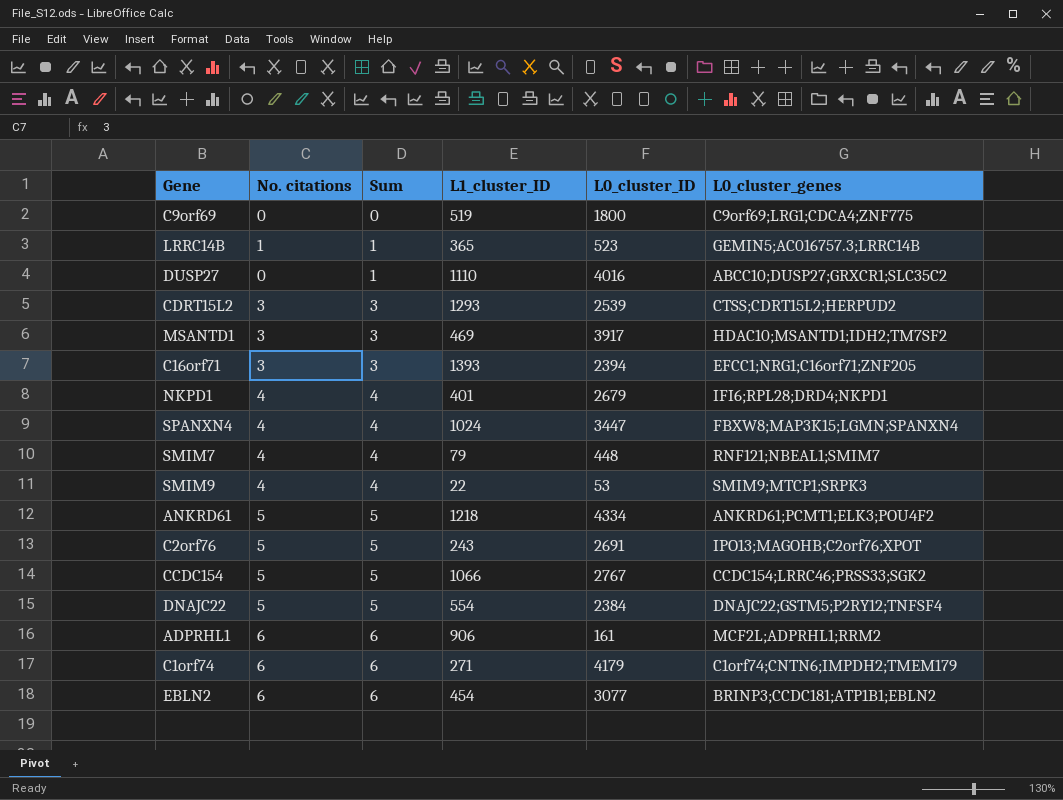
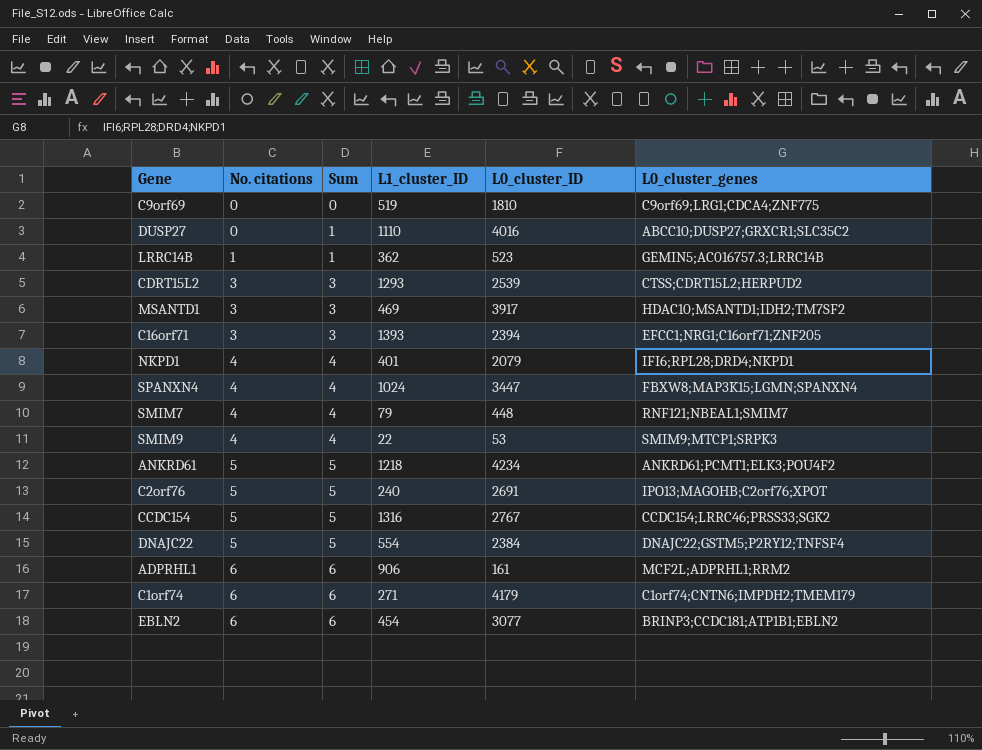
row order: Sum ascending -> No. citations ascending
C9orf69 | L0_cluster_ID: 1800 -> 1810
LRRC14B | L1_cluster_ID: 365 -> 362
NKPD1 | L0_cluster_ID: 2679 -> 2079
ANKRD61 | L0_cluster_ID: 4334 -> 4234
C2orf76 | L1_cluster_ID: 243 -> 240
CCDC154 | L1_cluster_ID: 1066 -> 1316

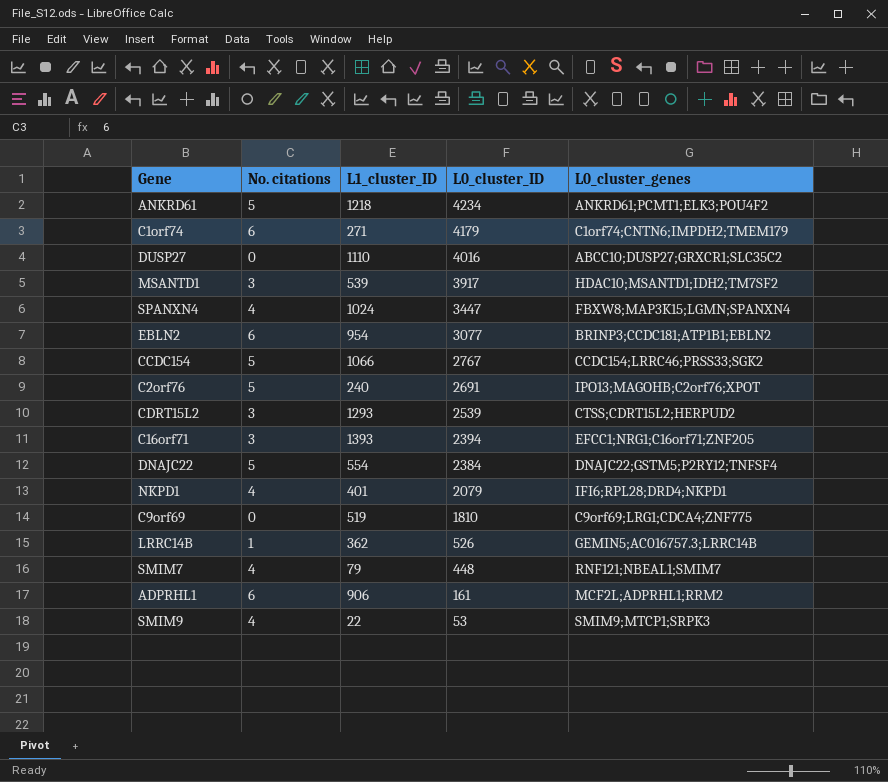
row order: No. citations ascending -> L0_cluster_ID descending
column Sum | position: 3 -> none
MSANTD1 | L1_cluster_ID: 469 -> 539
EBLN2 | L1_cluster_ID: 454 -> 954
CCDC154 | L1_cluster_ID: 1316 -> 1066
LRRC14B | L0_cluster_ID: 523 -> 526

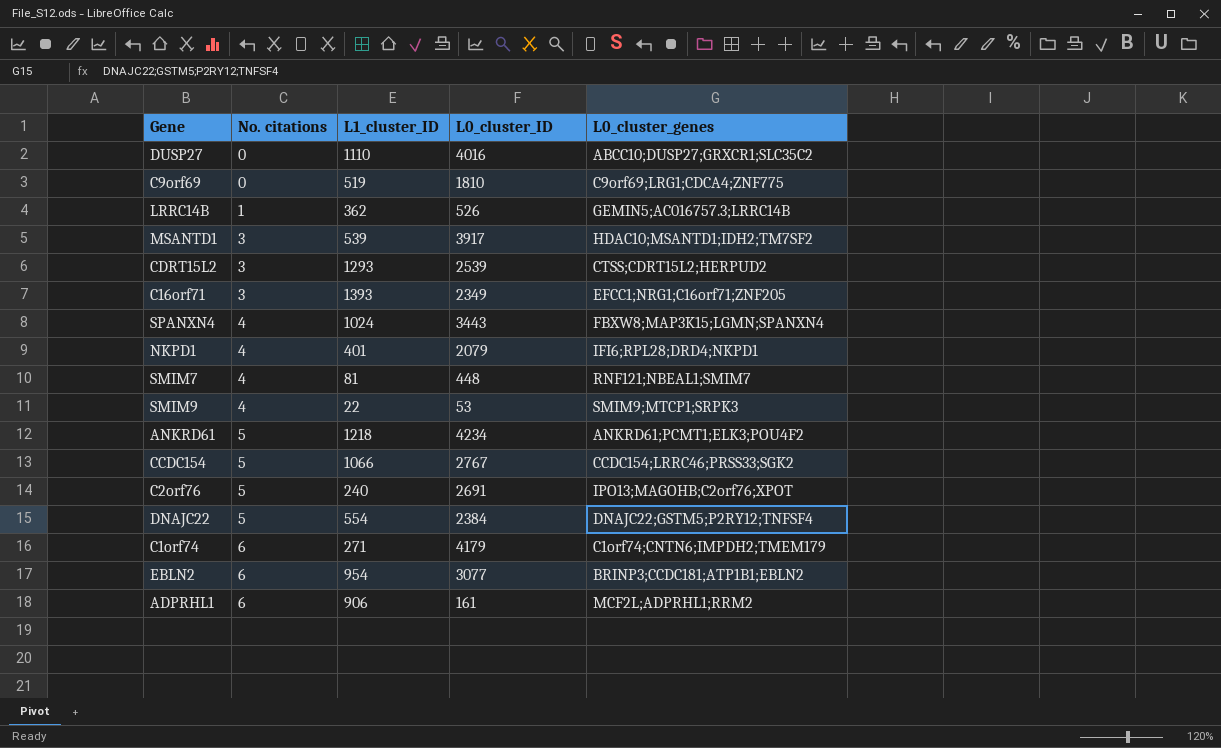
row order: L0_cluster_ID descending -> No. citations ascending
C16orf71 | L0_cluster_ID: 2394 -> 2349
SPANXN4 | L0_cluster_ID: 3447 -> 3443
SMIM7 | L1_cluster_ID: 79 -> 81

